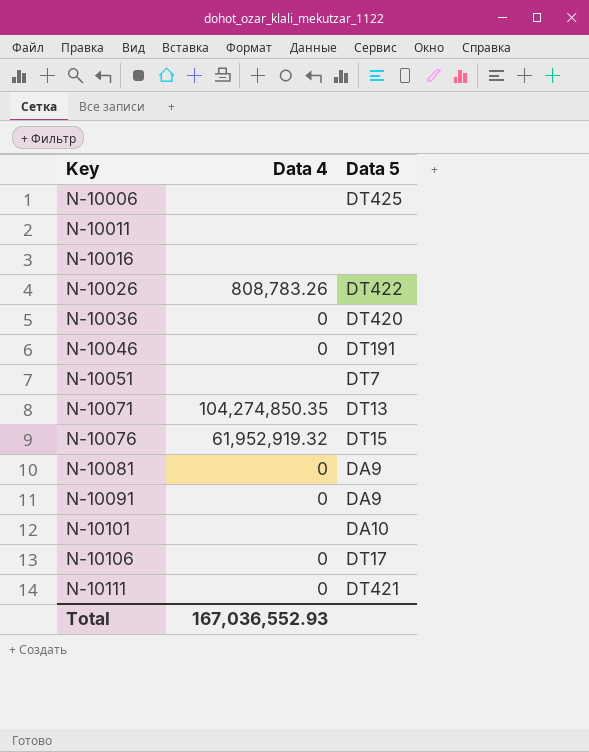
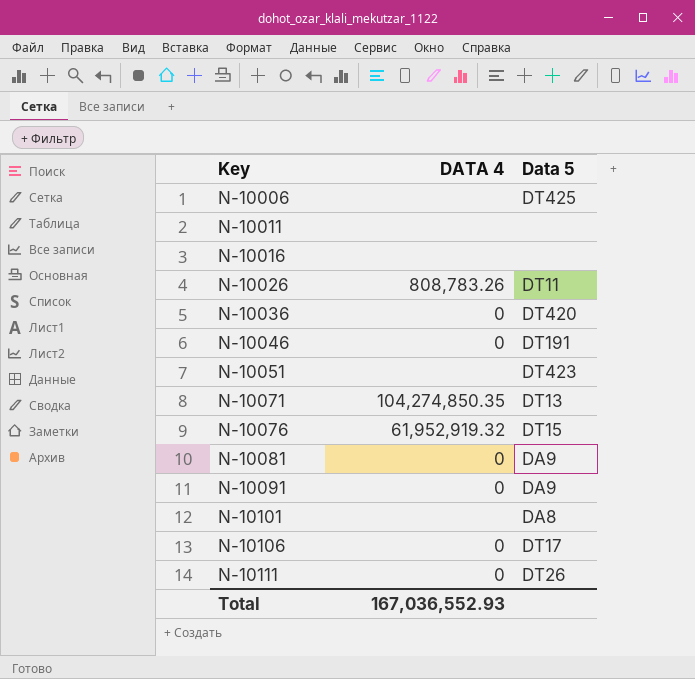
column name: Data 4 -> DATA 4
N-10026 | Data 5: DT422 -> DT11
N-10051 | Data 5: DT7 -> DT423
N-10101 | Data 5: DA10 -> DA8
N-10111 | Data 5: DT421 -> DT26

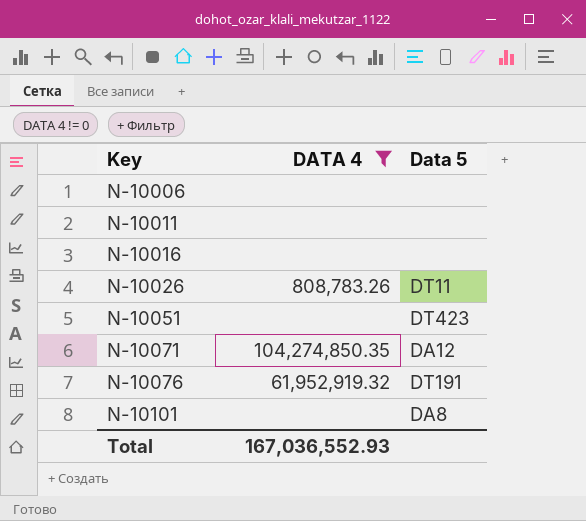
filter: none -> DATA 4 != 0
N-10006 | Data 5: DT425 -> none
N-10071 | Data 5: DT13 -> DA12
N-10076 | Data 5: DT15 -> DT191

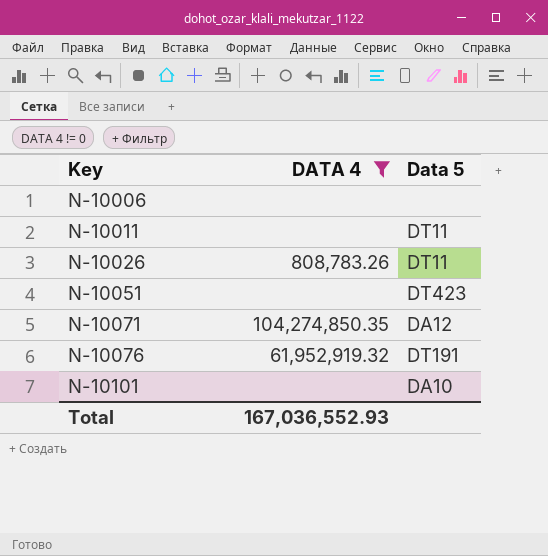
row N-10016: none | none -> none
N-10011 | Data 5: none -> DT11
N-10101 | Data 5: DA8 -> DA10

